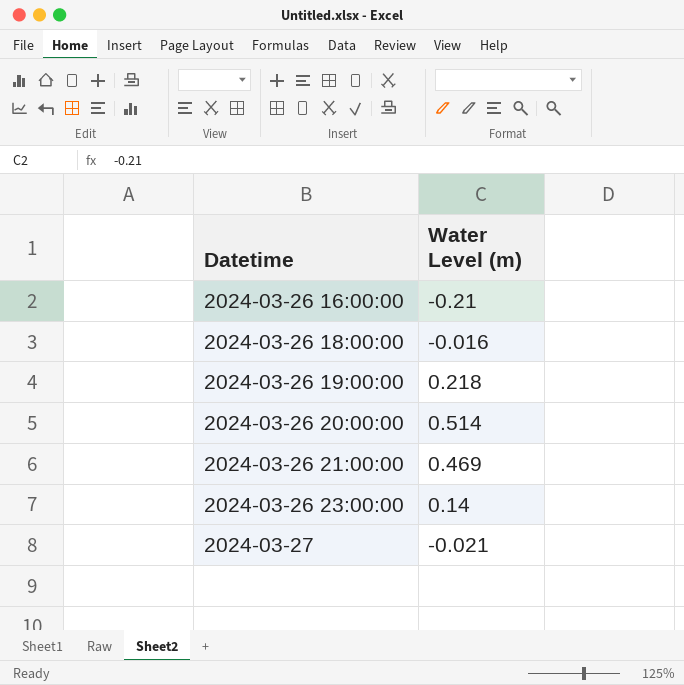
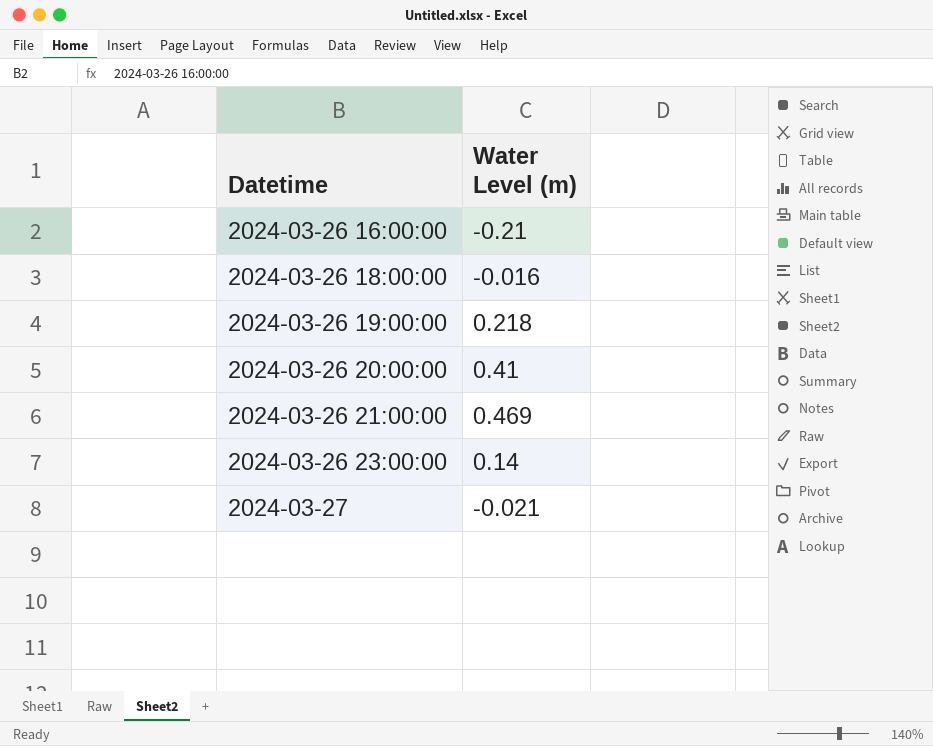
2024-03-26 20:00:00 | Water Level (m): 0.514 -> 0.41

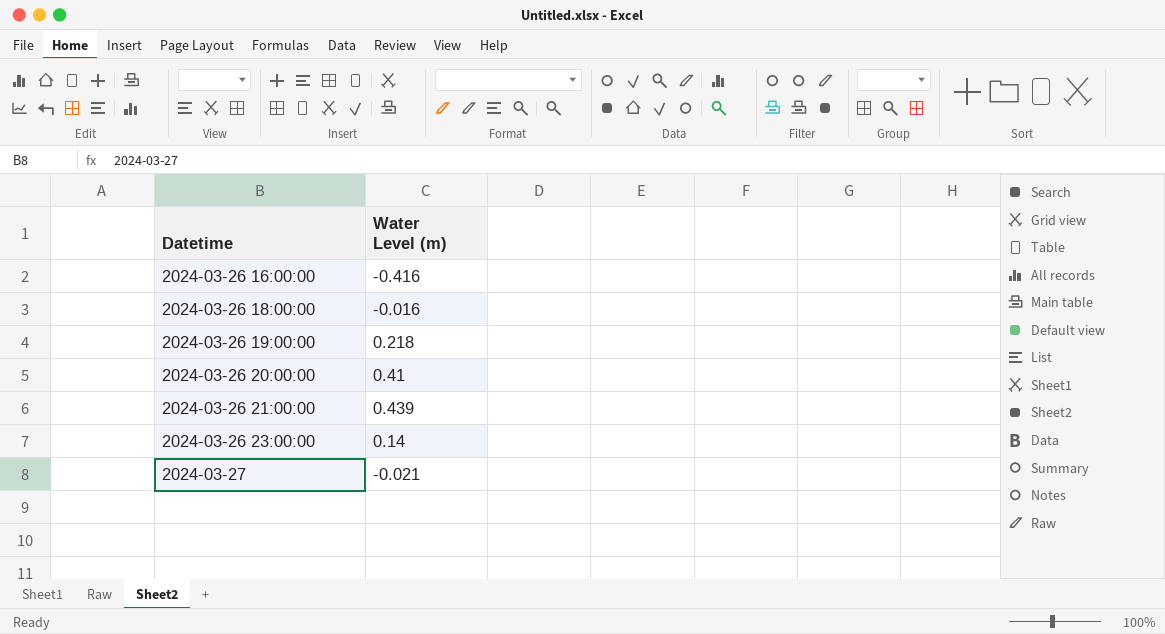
2024-03-26 16:00:00 | Water Level (m): -0.21 -> -0.416
2024-03-26 21:00:00 | Water Level (m): 0.469 -> 0.439

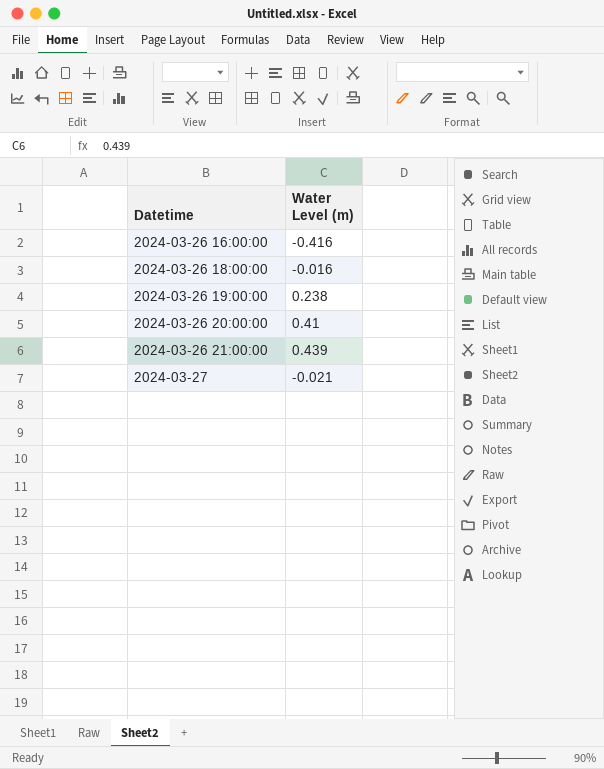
row 2024-03-26 23:00:00: 0.14 -> none
2024-03-26 19:00:00 | Water Level (m): 0.218 -> 0.238

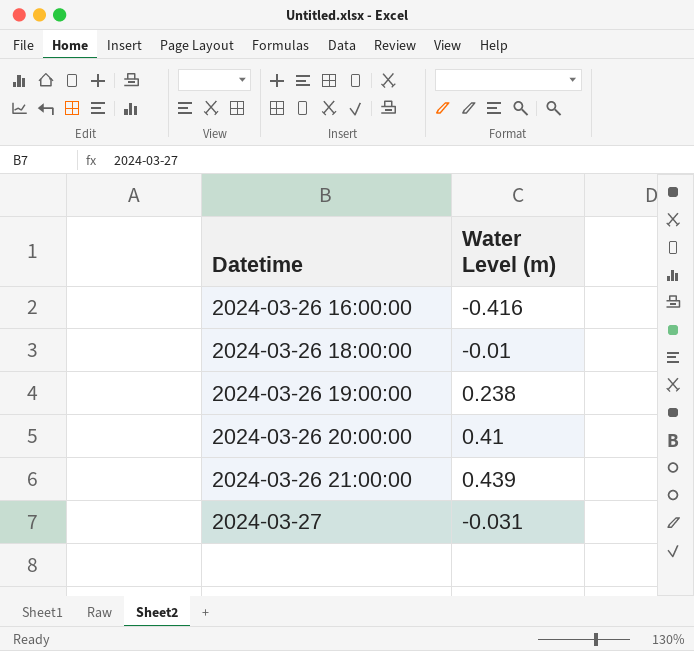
2024-03-26 18:00:00 | Water Level (m): -0.016 -> -0.01
2024-03-27 | Water Level (m): -0.021 -> -0.031

